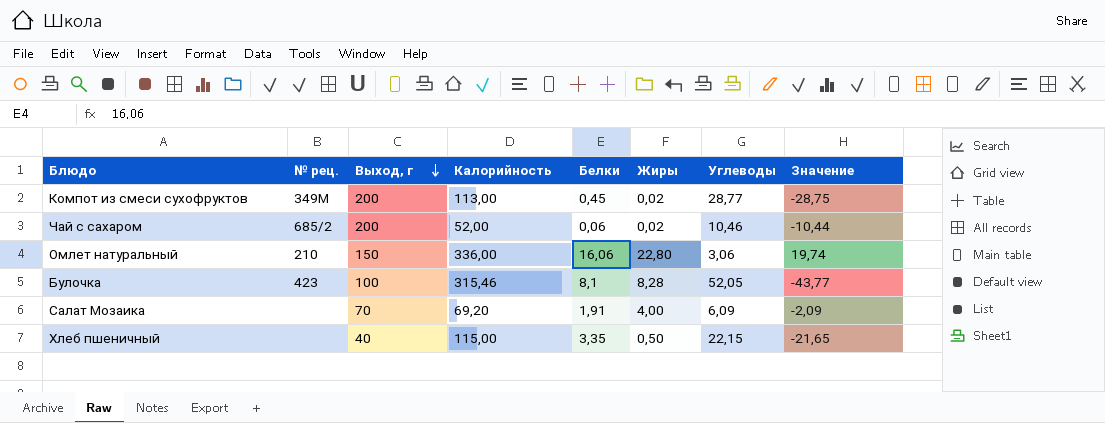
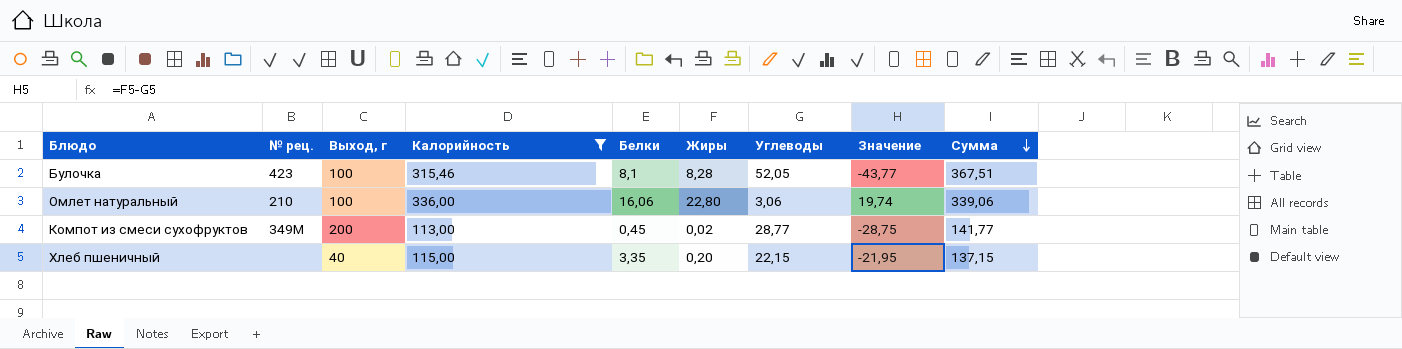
filter: none -> Калорийность >= 113,00
row order: Выход, г descending -> Сумма descending
column Сумма | formula: none -> [Калорийность] + [Углеводы]
Омлет натуральный | Выход, г: 150 -> 100
Хлеб пшеничный | Жиры: 0,50 -> 0,20
Хлеб пшеничный | Значение: -21,65 -> -21,95

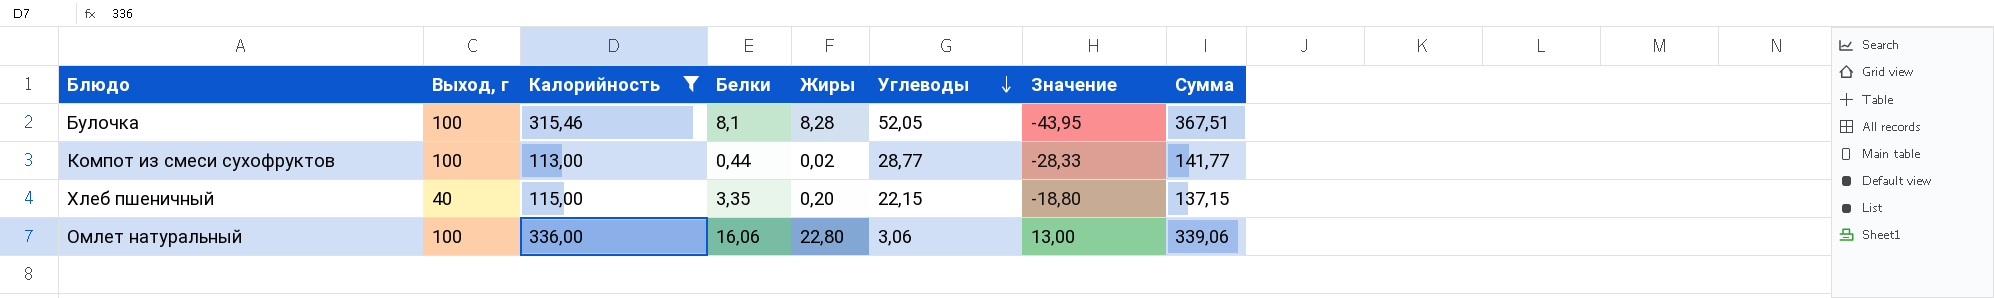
row order: Сумма descending -> Углеводы descending
column № рец. | position: 2 -> none
column Значение | formula: [Жиры] - [Углеводы] -> [Белки] - [Углеводы]
Компот из смеси сухофруктов | Выход, г: 200 -> 100
Компот из смеси сухофруктов | Белки: 0,45 -> 0,44

